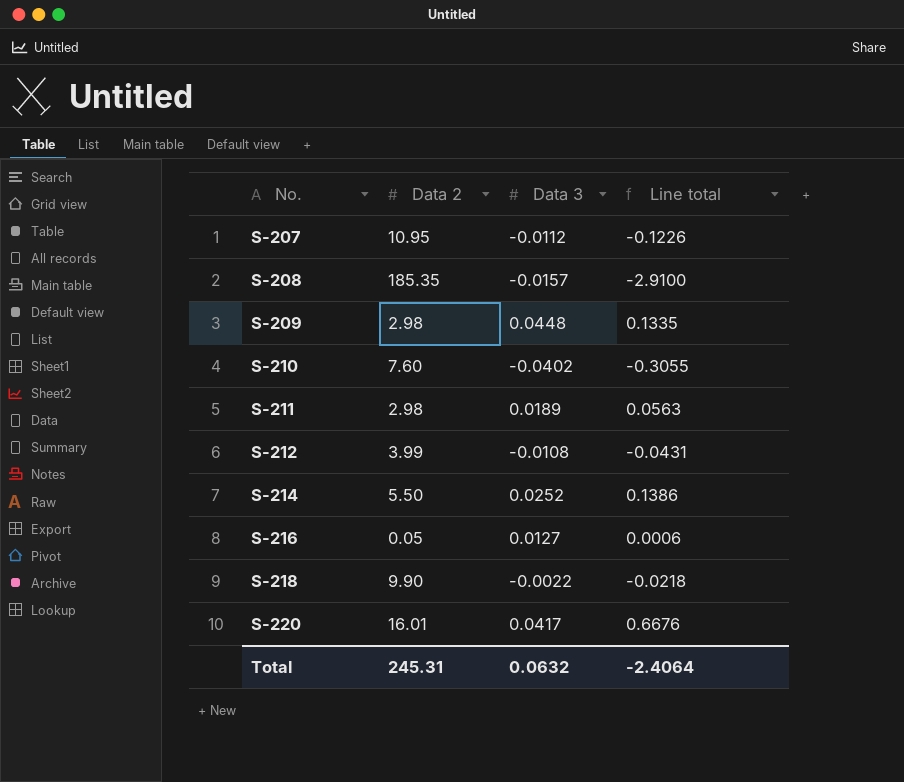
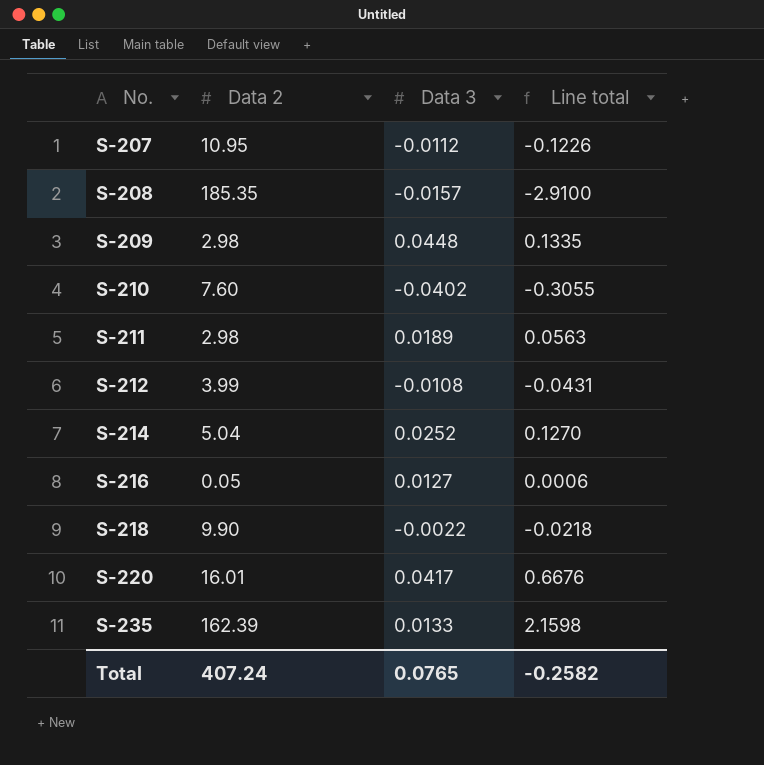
S-214 | Data 2: 5.50 -> 5.04
S-214 | Line total: 0.1386 -> 0.1270
row S-235: none -> 162.39 | 0.0133 | 2.1598
Total | Data 2: 245.31 -> 407.24
Total | Data 3: 0.0632 -> 0.0765
Total | Line total: -2.4064 -> -0.2582

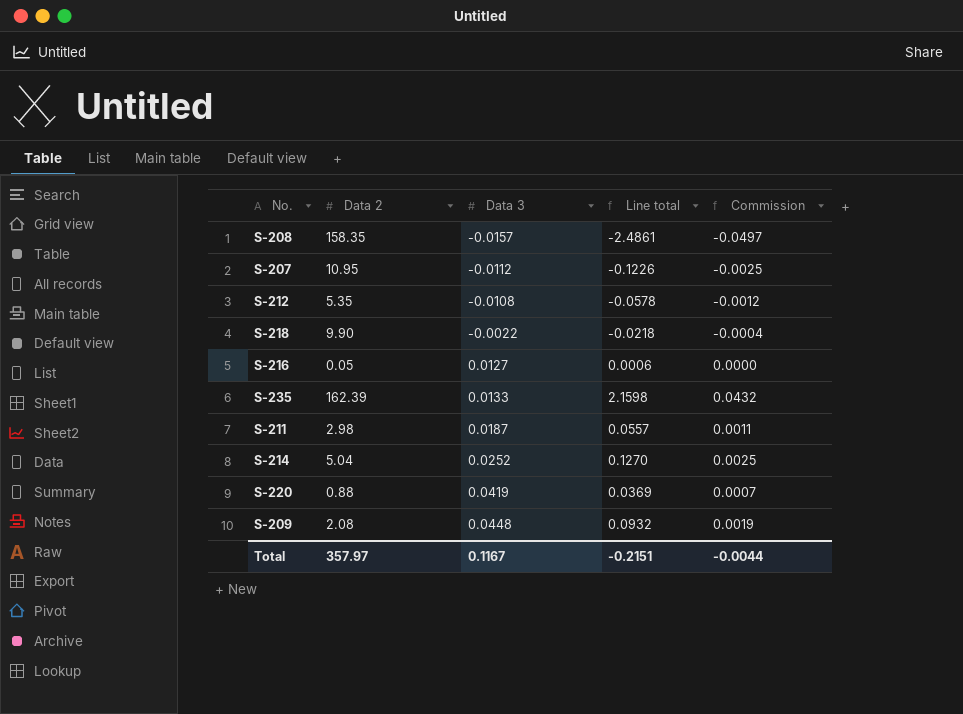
row order: No. ascending -> Data 3 ascending
column Commission | formula: none -> [Line total] * 0.02
row S-210: 7.60 | -0.0402 | -0.3055 -> none
S-208 | Data 2: 185.35 -> 158.35
S-208 | Line total: -2.9100 -> -2.4861
S-212 | Data 2: 3.99 -> 5.35
S-212 | Line total: -0.0431 -> -0.0578
S-211 | Data 3: 0.0189 -> 0.0187
S-211 | Line total: 0.0563 -> 0.0557
S-220 | Data 2: 16.01 -> 0.88
S-220 | Data 3: 0.0417 -> 0.0419
S-220 | Line total: 0.6676 -> 0.0369
S-209 | Data 2: 2.98 -> 2.08
S-209 | Line total: 0.1335 -> 0.0932
Total | Data 2: 407.24 -> 357.97
Total | Data 3: 0.0765 -> 0.1167
Total | Line total: -0.2582 -> -0.2151

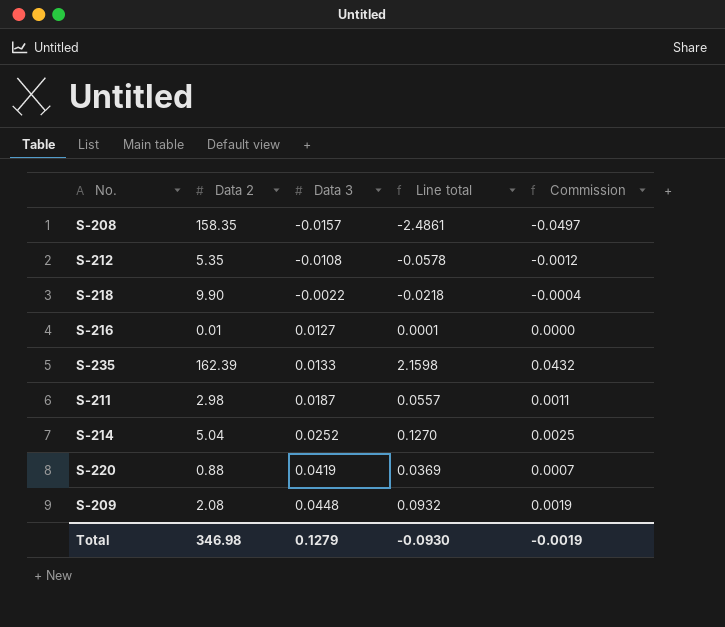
row S-207: 10.95 | -0.0112 | -0.1226 | -0.0025 -> none
S-216 | Data 2: 0.05 -> 0.01
S-216 | Line total: 0.0006 -> 0.0001
Total | Data 2: 357.97 -> 346.98
Total | Data 3: 0.1167 -> 0.1279
Total | Line total: -0.2151 -> -0.0930
Total | Commission: -0.0044 -> -0.0019

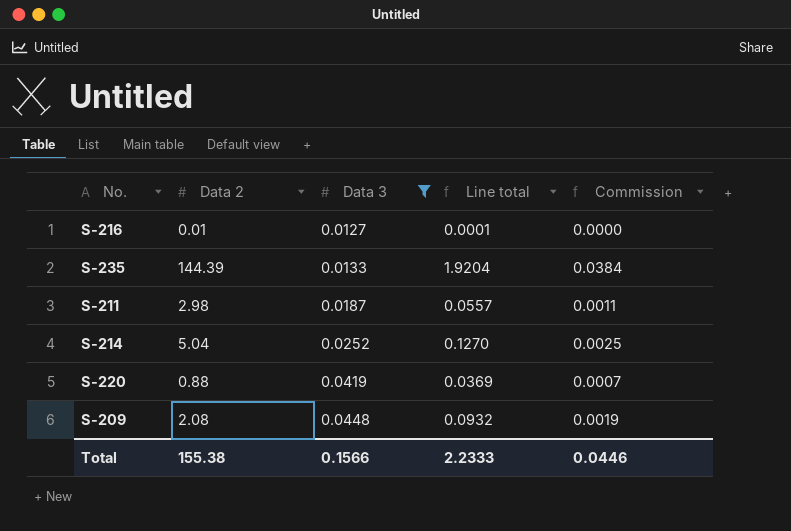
filter: none -> Data 3 >= 0.0127
S-235 | Data 2: 162.39 -> 144.39
S-235 | Line total: 2.1598 -> 1.9204
S-235 | Commission: 0.0432 -> 0.0384
Total | Data 2: 346.98 -> 155.38
Total | Data 3: 0.1279 -> 0.1566
Total | Line total: -0.0930 -> 2.2333
Total | Commission: -0.0019 -> 0.0446

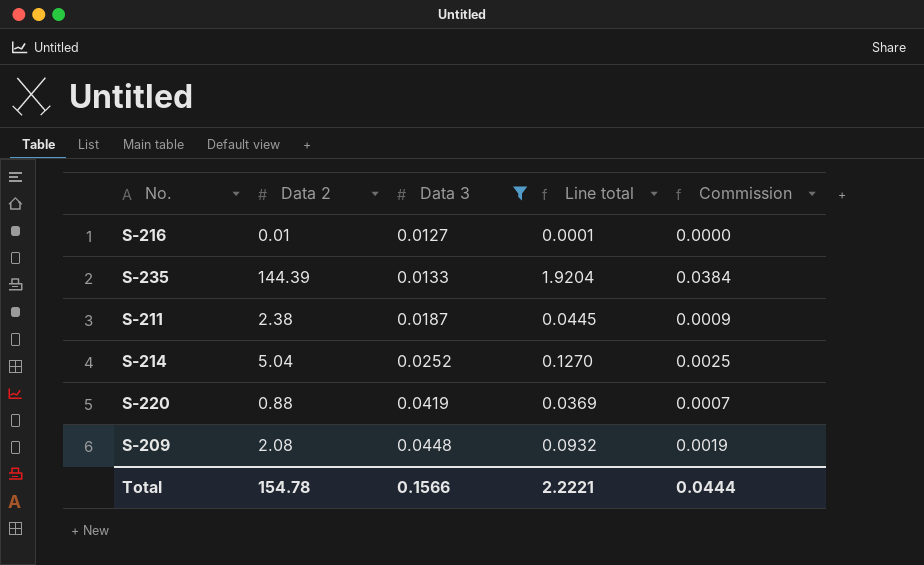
S-211 | Data 2: 2.98 -> 2.38
S-211 | Line total: 0.0557 -> 0.0445
S-211 | Commission: 0.0011 -> 0.0009
Total | Data 2: 155.38 -> 154.78
Total | Line total: 2.2333 -> 2.2221
Total | Commission: 0.0446 -> 0.0444

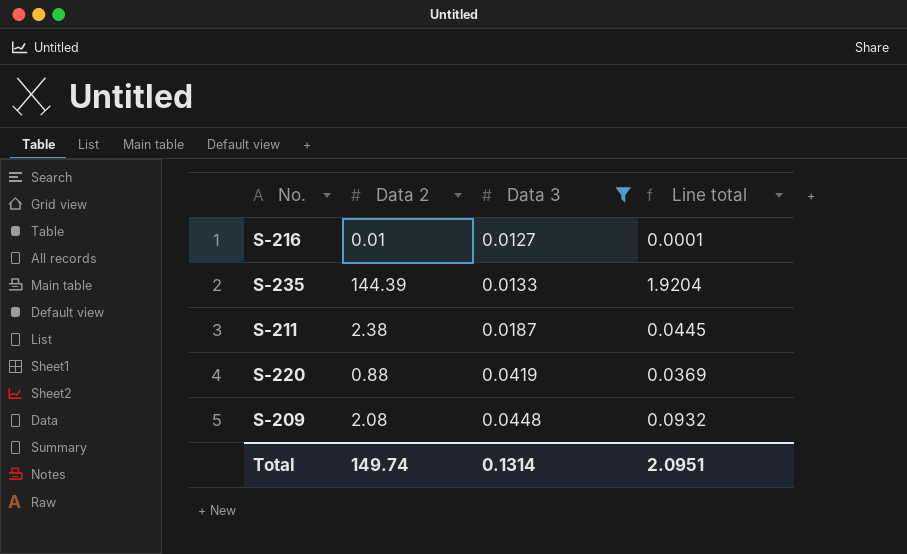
column Commission | formula: [Line total] * 0.02 -> none
row S-214: 5.04 | 0.0252 | 0.1270 | 0.0025 -> none
Total | Data 2: 154.78 -> 149.74
Total | Data 3: 0.1566 -> 0.1314
Total | Line total: 2.2221 -> 2.0951

